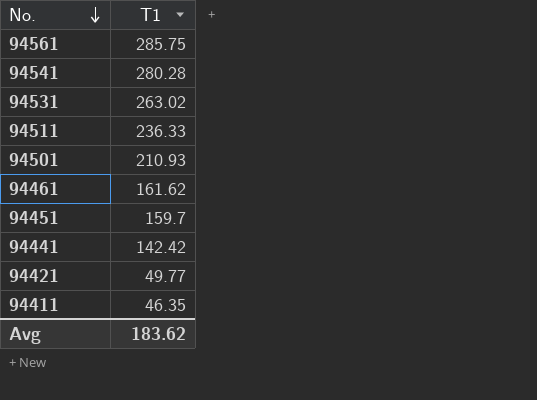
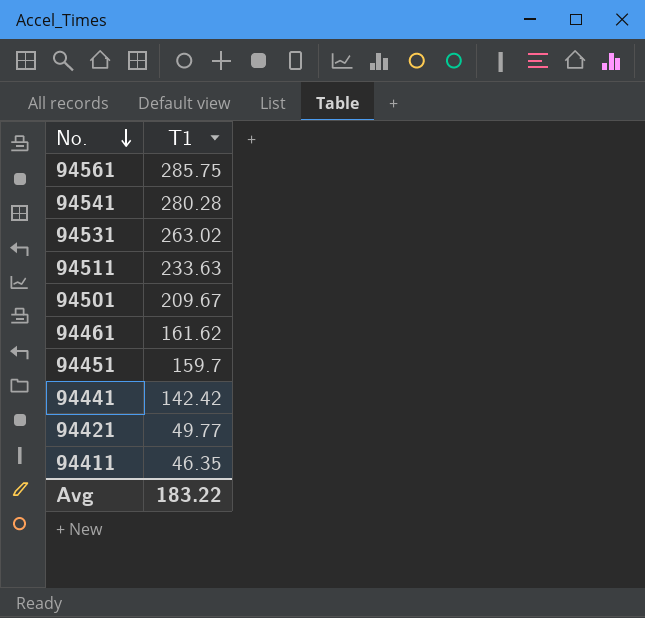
94511 | T1: 236.33 -> 233.63
94501 | T1: 210.93 -> 209.67
Avg | T1: 183.62 -> 183.22

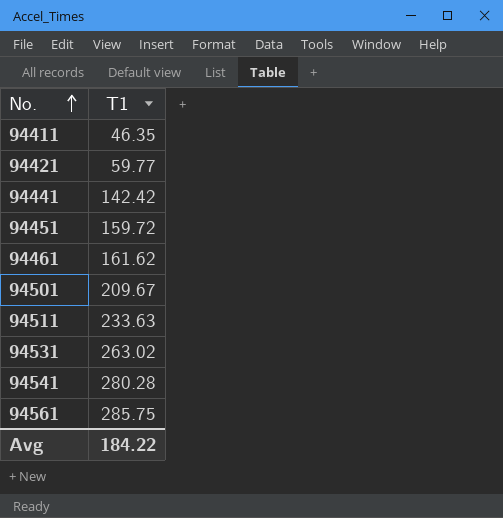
row order: No. descending -> No. ascending
94421 | T1: 49.77 -> 59.77
94451 | T1: 159.7 -> 159.72
Avg | T1: 183.22 -> 184.22

